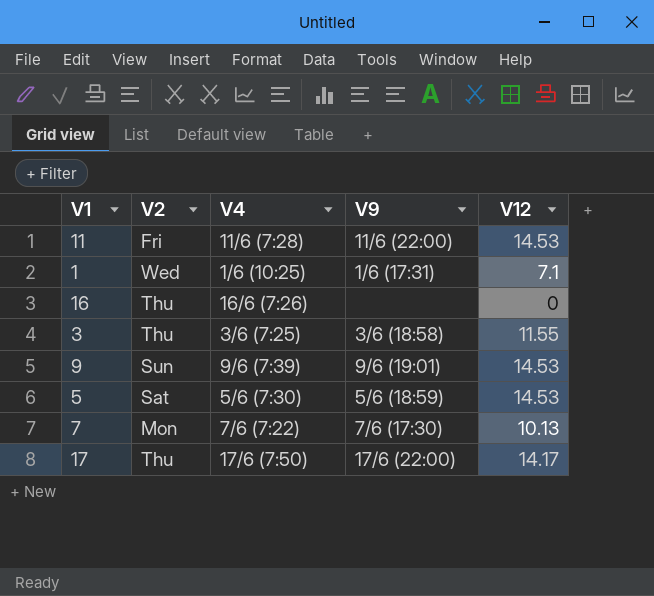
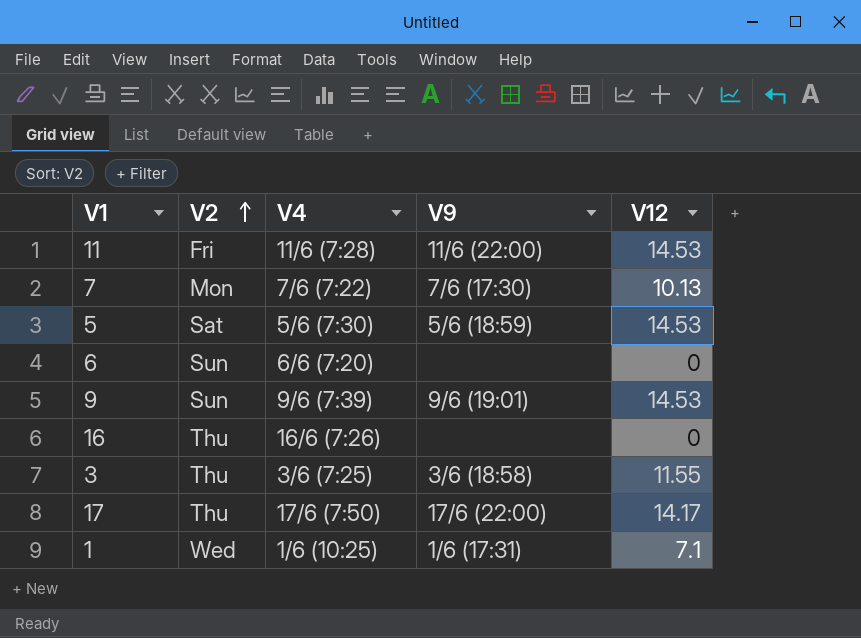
row order: none -> V2 ascending
row 6: none -> Sun | 6/6 (7:20) | none | 0

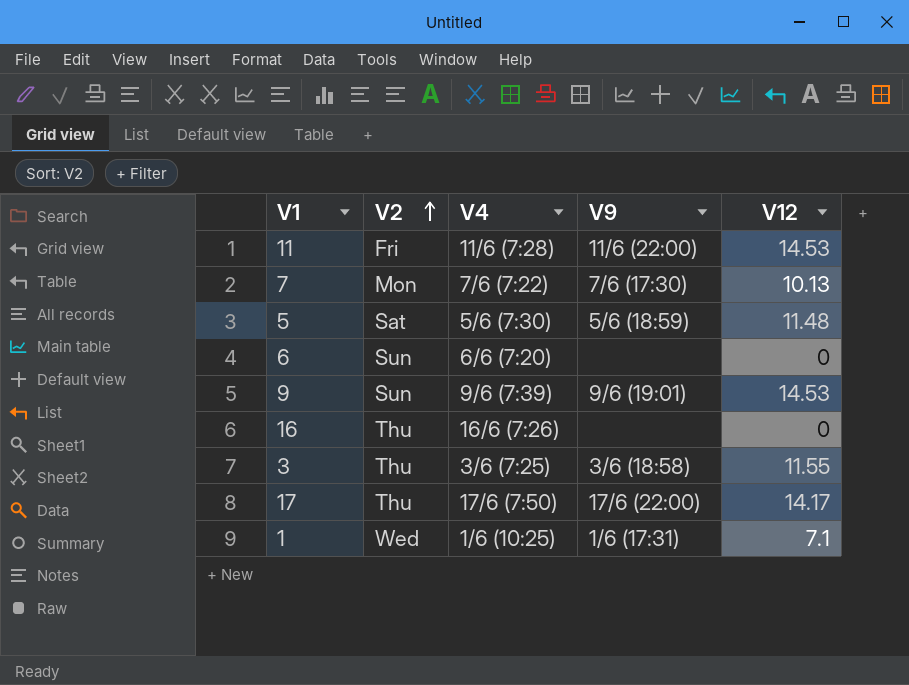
5 | V12: 14.53 -> 11.48

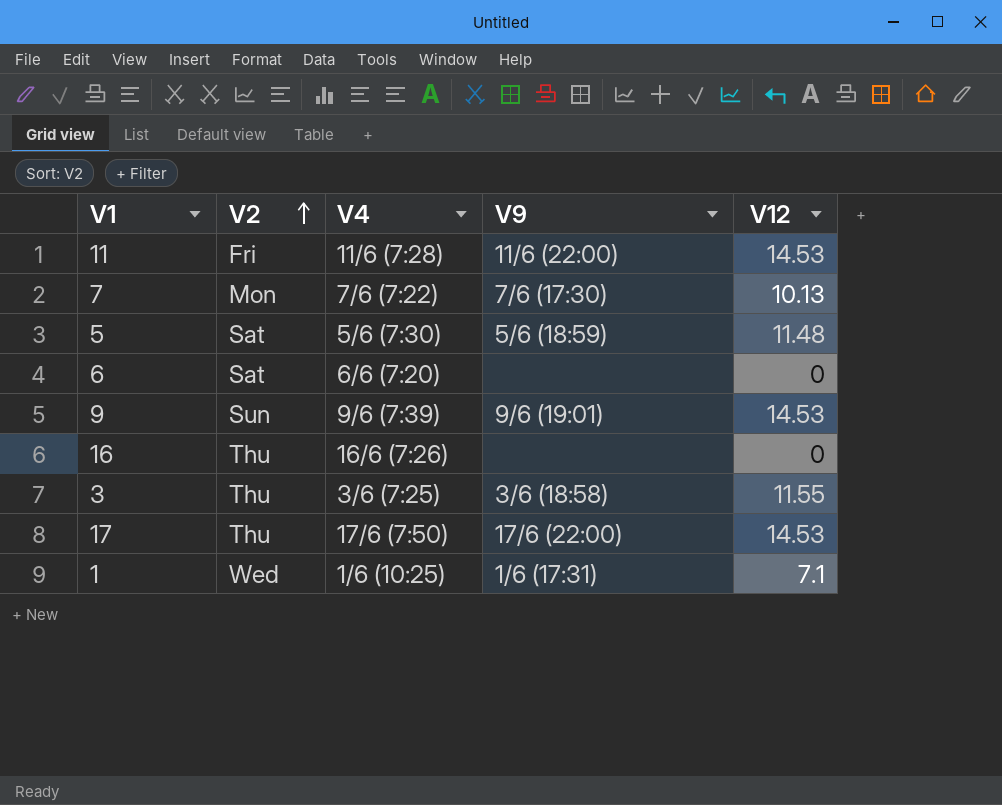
6 | V2: Sun -> Sat
17 | V12: 14.17 -> 14.53

